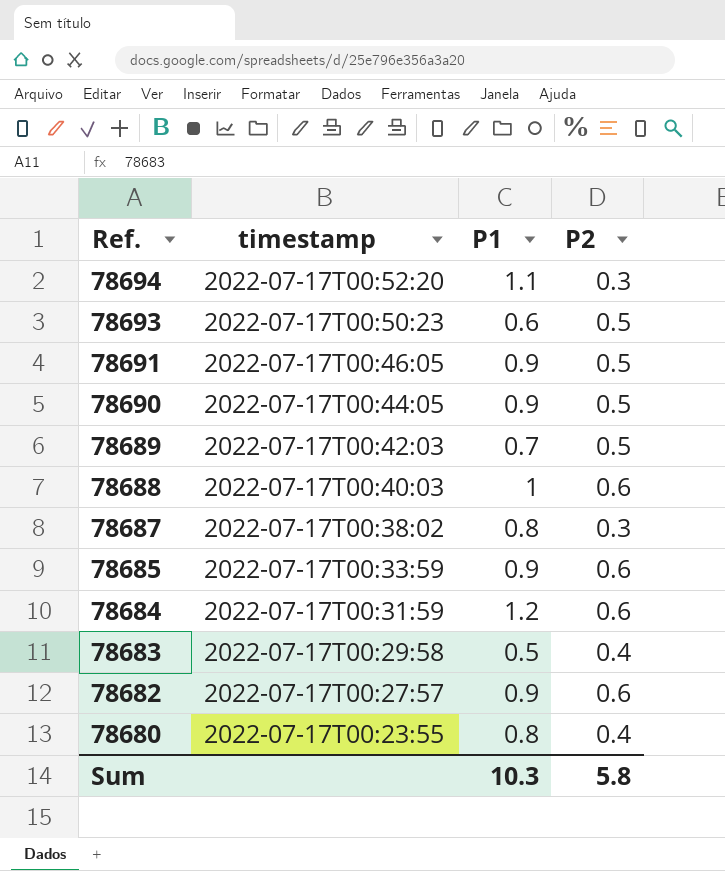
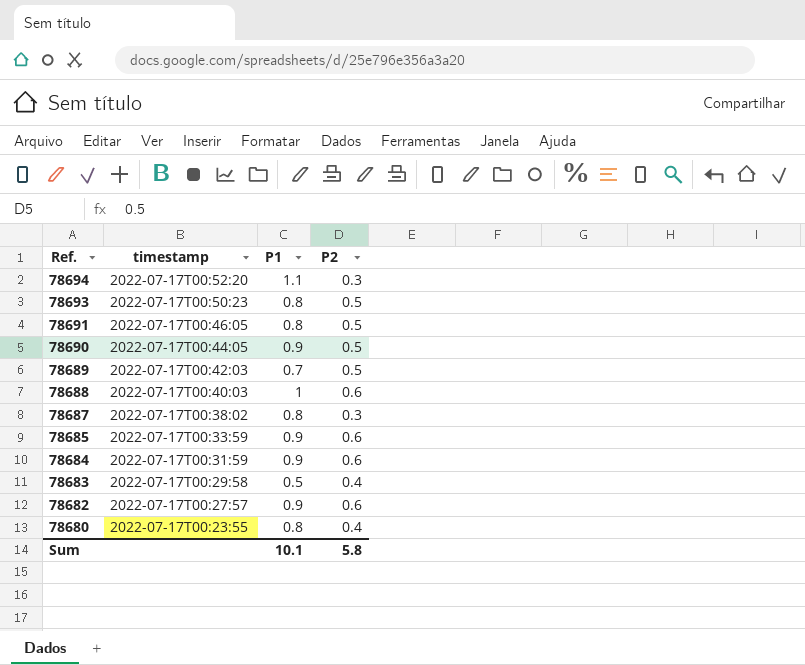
78693 | P1: 0.6 -> 0.8
78691 | P1: 0.9 -> 0.8
78684 | P1: 1.2 -> 0.9
Sum | P1: 10.3 -> 10.1

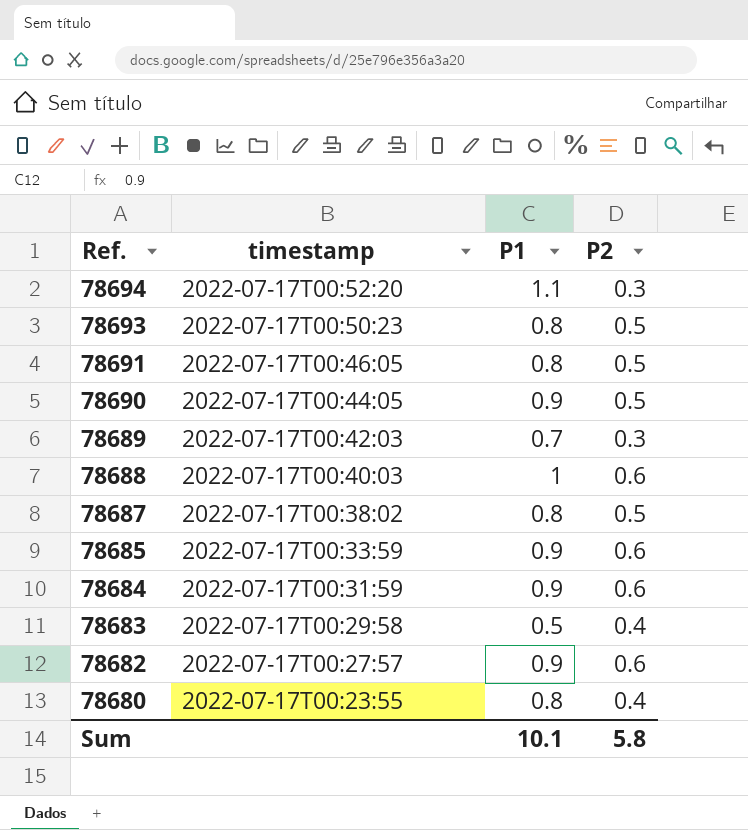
78689 | P2: 0.5 -> 0.3
78687 | P2: 0.3 -> 0.5

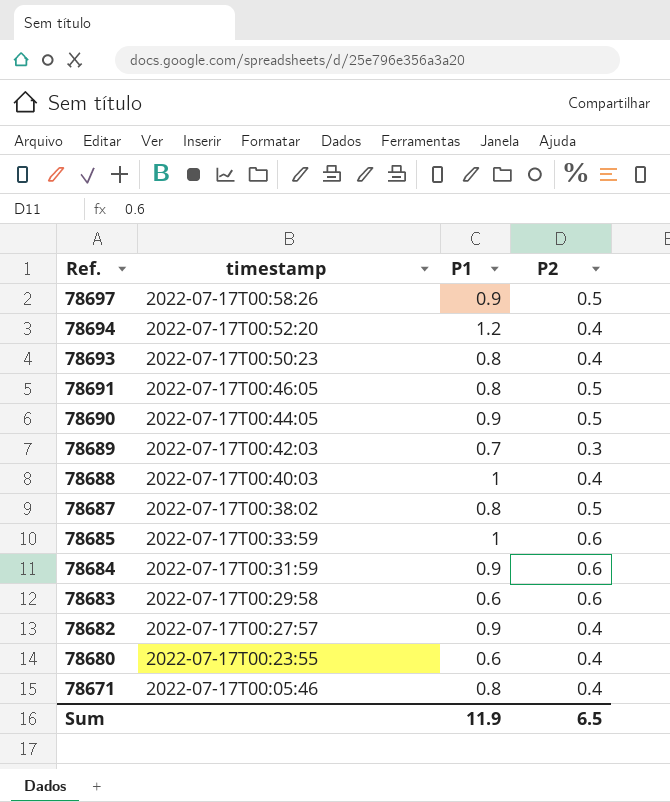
row 78697: none -> 2022-07-17T00:58:26 | 0.9 | 0.5
78694 | P1: 1.1 -> 1.2
78694 | P2: 0.3 -> 0.4
78693 | P2: 0.5 -> 0.4
78688 | P2: 0.6 -> 0.4
78685 | P1: 0.9 -> 1
78683 | P1: 0.5 -> 0.6
78683 | P2: 0.4 -> 0.6
78682 | P2: 0.6 -> 0.4
78680 | P1: 0.8 -> 0.6
row 78671: none -> 2022-07-17T00:05:46 | 0.8 | 0.4
Sum | P1: 10.1 -> 11.9
Sum | P2: 5.8 -> 6.5

